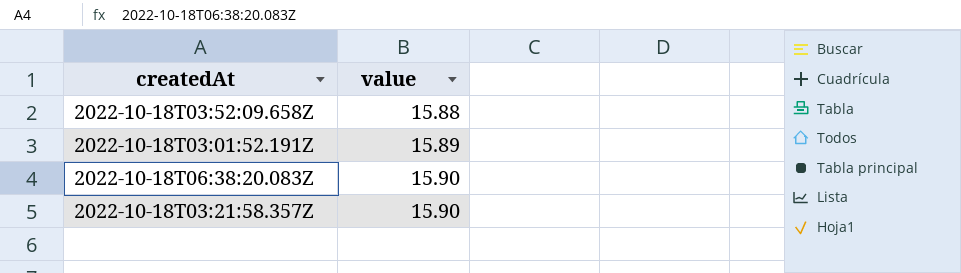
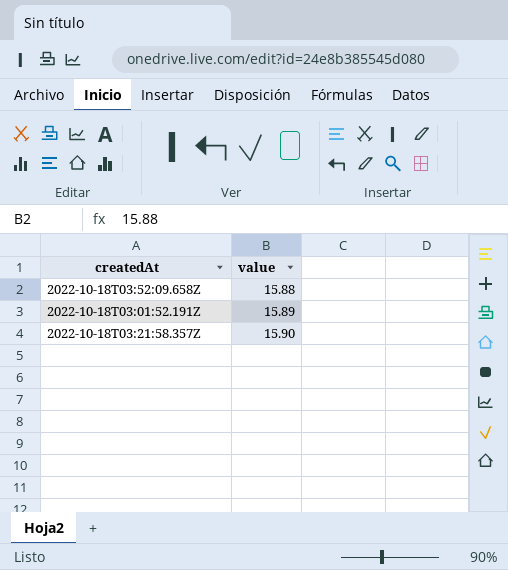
row 2022-10-18T06:38:20.083Z: 15.90 -> none

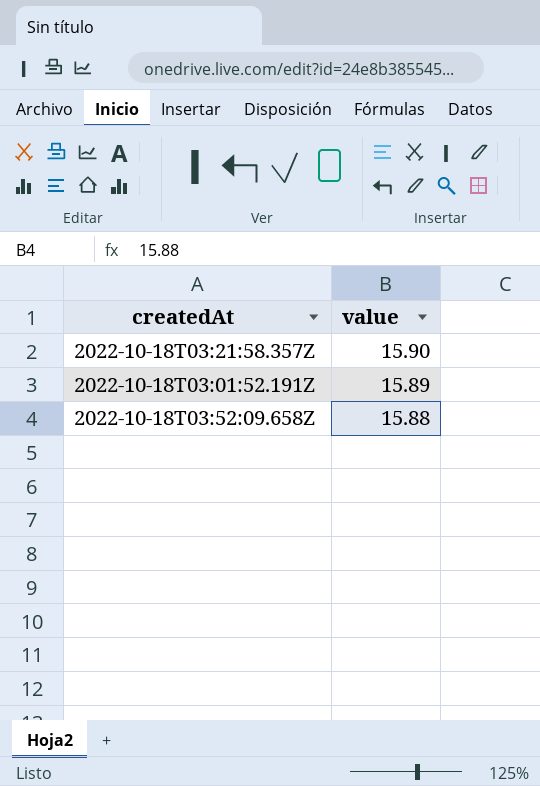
row order: value ascending -> value descending

